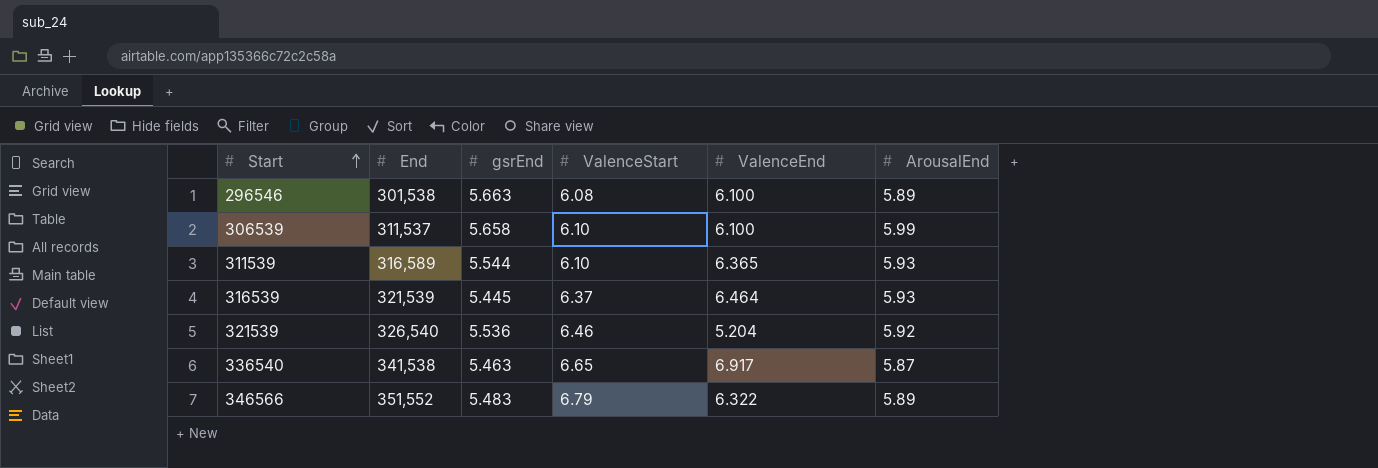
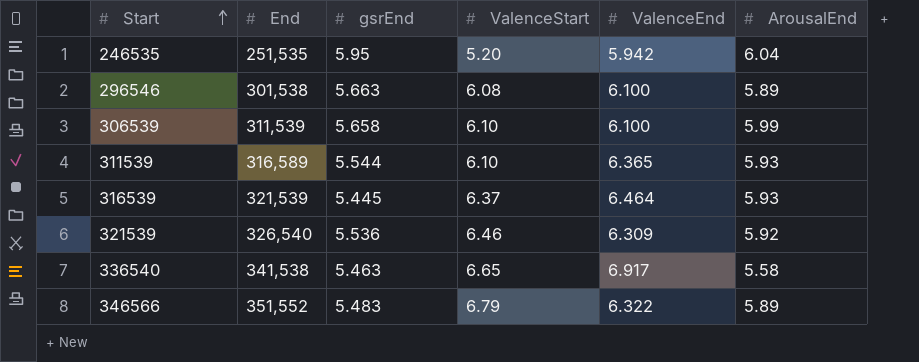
row 246535: none -> 251,535 | 5.95 | 5.20 | 5.942 | 6.04
306539 | End: 311,537 -> 311,539
321539 | ValenceEnd: 5.204 -> 6.309
336540 | ArousalEnd: 5.87 -> 5.58

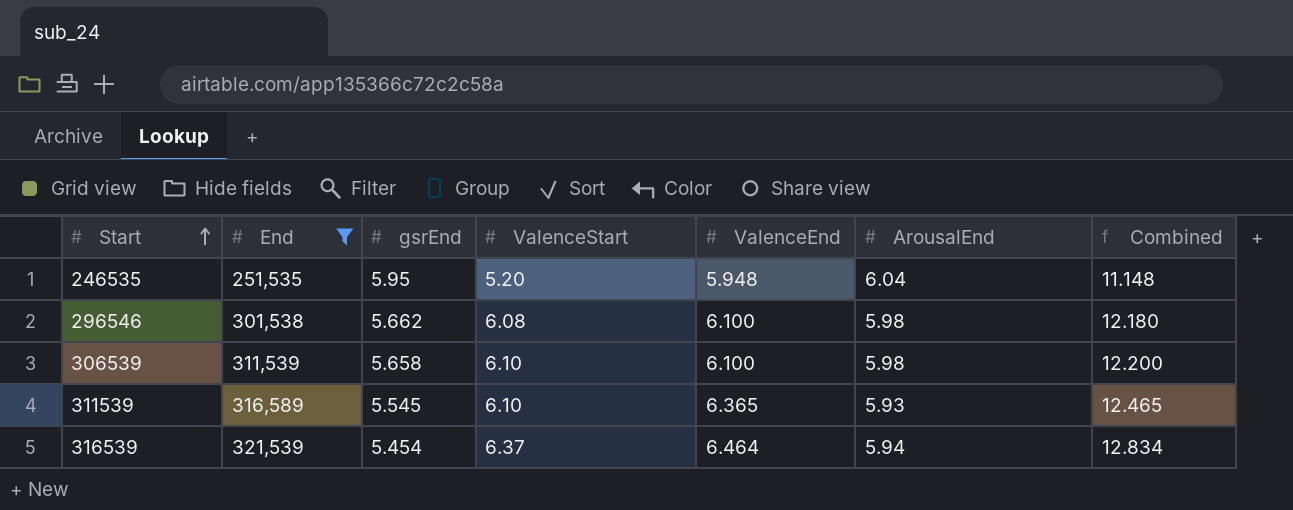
filter: none -> End <= 321,539
column Combined | formula: none -> [ValenceStart] + [ValenceEnd]
246535 | ValenceEnd: 5.942 -> 5.948
296546 | gsrEnd: 5.663 -> 5.662
296546 | ArousalEnd: 5.89 -> 5.98
306539 | ArousalEnd: 5.99 -> 5.98
311539 | gsrEnd: 5.544 -> 5.545
316539 | gsrEnd: 5.445 -> 5.454
316539 | ArousalEnd: 5.93 -> 5.94

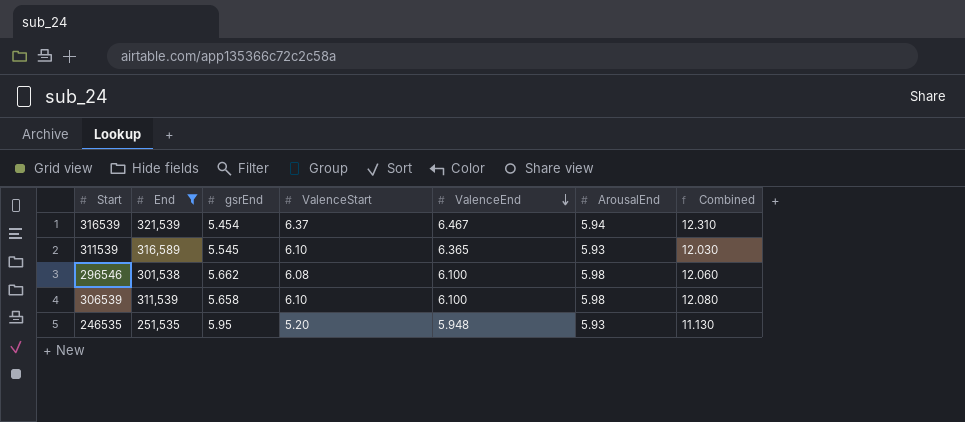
row order: Start ascending -> ValenceEnd descending
column Combined | formula: [ValenceStart] + [ValenceEnd] -> [ValenceStart] + [ArousalEnd]
316539 | ValenceEnd: 6.464 -> 6.467
246535 | ArousalEnd: 6.04 -> 5.93

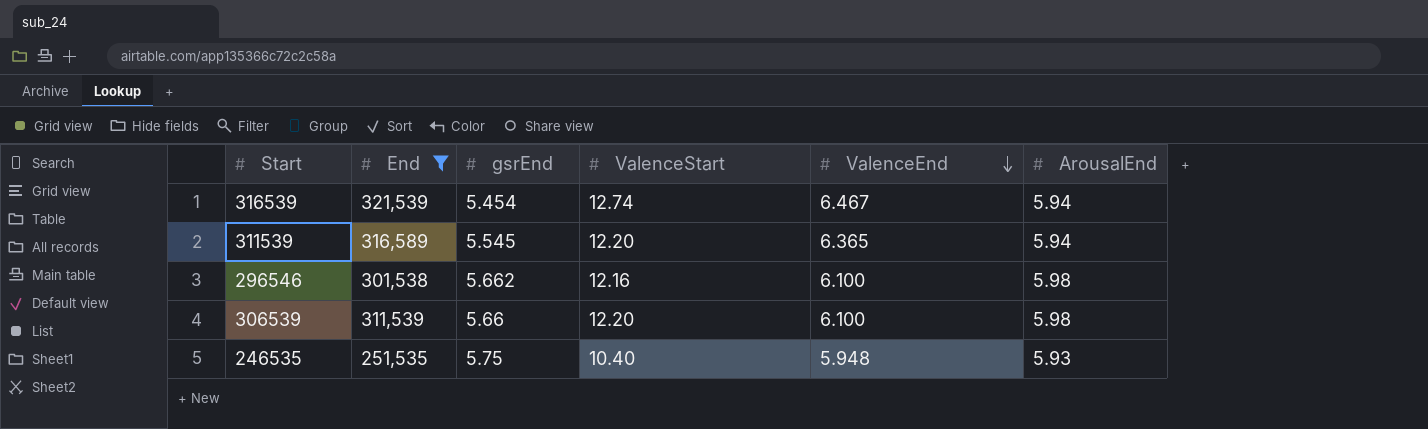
column Combined | formula: [ValenceStart] + [ArousalEnd] -> none
316539 | ValenceStart: 6.37 -> 12.74
311539 | ValenceStart: 6.10 -> 12.20
311539 | ArousalEnd: 5.93 -> 5.94
296546 | ValenceStart: 6.08 -> 12.16
306539 | gsrEnd: 5.658 -> 5.66
306539 | ValenceStart: 6.10 -> 12.20
246535 | gsrEnd: 5.95 -> 5.75
246535 | ValenceStart: 5.20 -> 10.40

